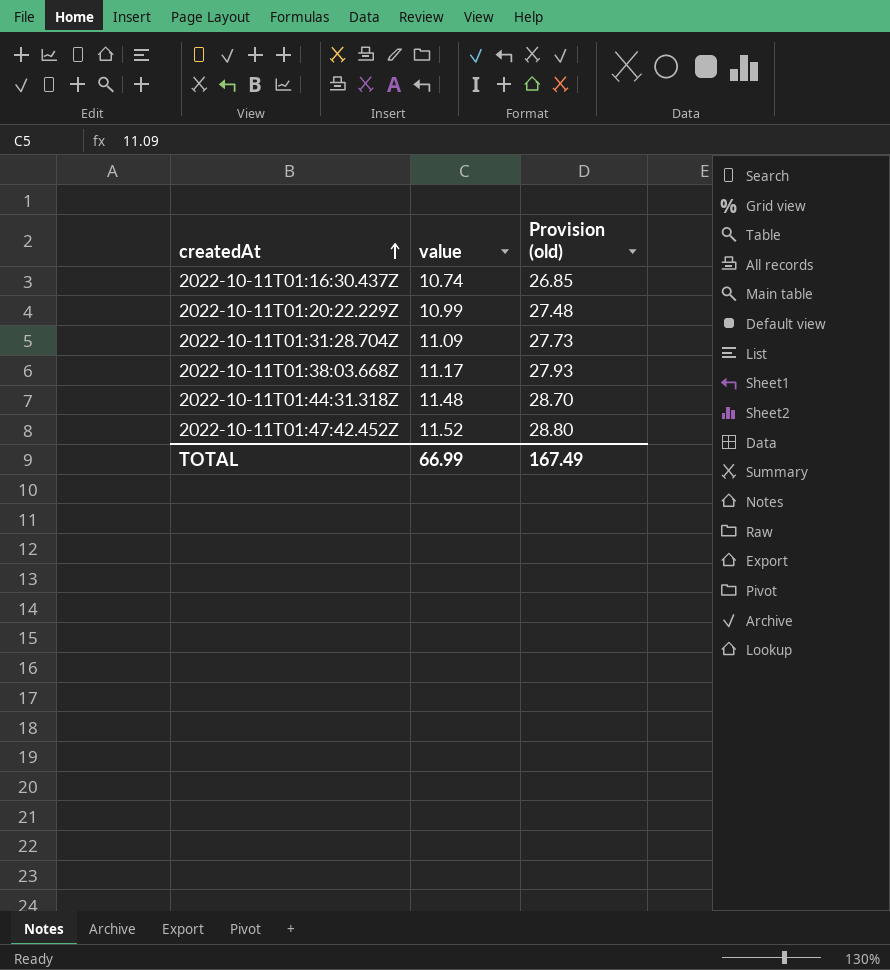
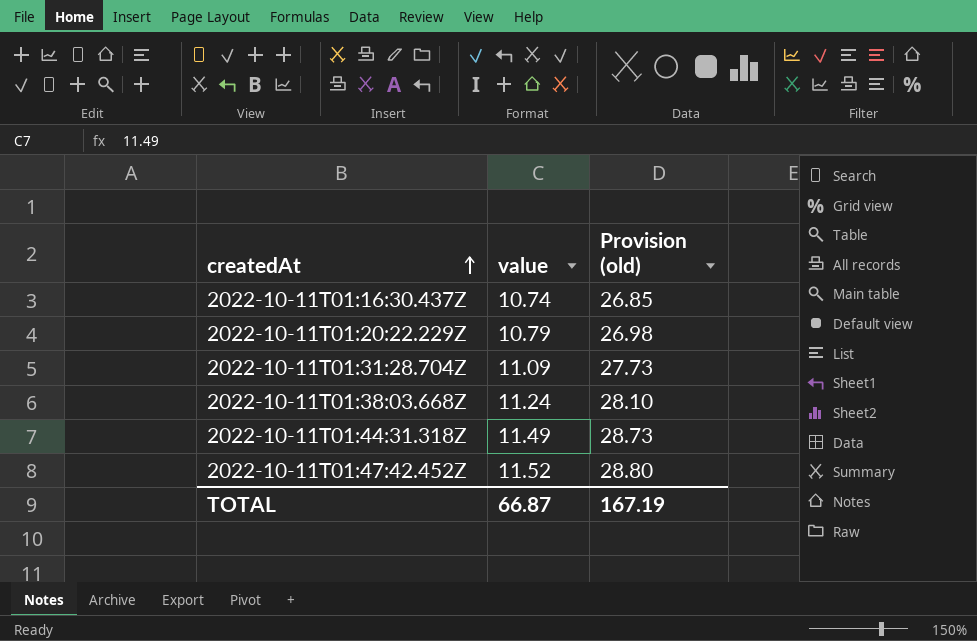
2022-10-11T01:20:22.229Z | value: 10.99 -> 10.79
2022-10-11T01:20:22.229Z | Provision (old): 27.48 -> 26.98
2022-10-11T01:38:03.668Z | value: 11.17 -> 11.24
2022-10-11T01:38:03.668Z | Provision (old): 27.93 -> 28.10
2022-10-11T01:44:31.318Z | value: 11.48 -> 11.49
2022-10-11T01:44:31.318Z | Provision (old): 28.70 -> 28.73
TOTAL | value: 66.99 -> 66.87
TOTAL | Provision (old): 167.49 -> 167.19

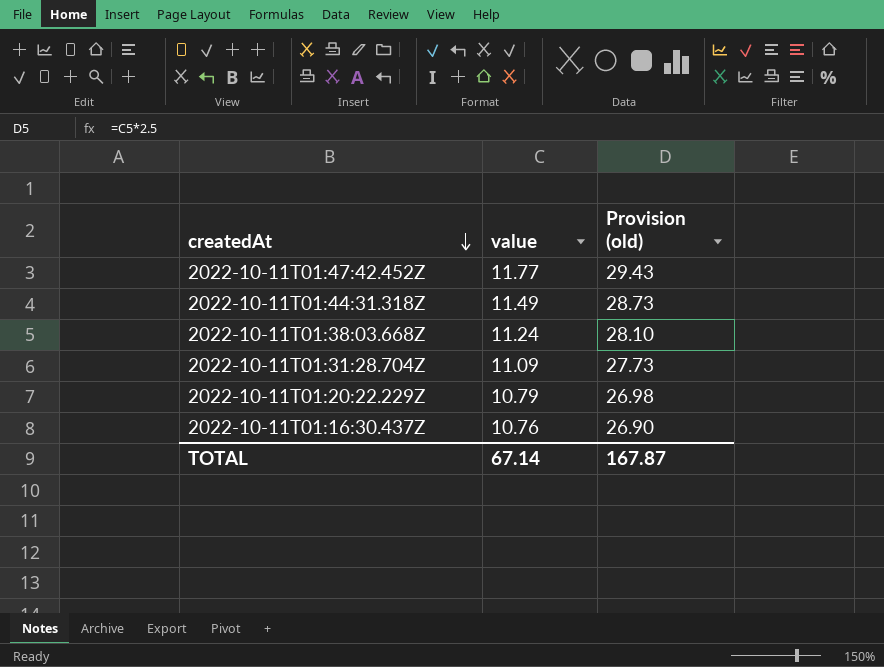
row order: createdAt ascending -> createdAt descending
2022-10-11T01:47:42.452Z | value: 11.52 -> 11.77
2022-10-11T01:47:42.452Z | Provision (old): 28.80 -> 29.43
2022-10-11T01:16:30.437Z | value: 10.74 -> 10.76
2022-10-11T01:16:30.437Z | Provision (old): 26.85 -> 26.90
TOTAL | value: 66.87 -> 67.14
TOTAL | Provision (old): 167.19 -> 167.87

